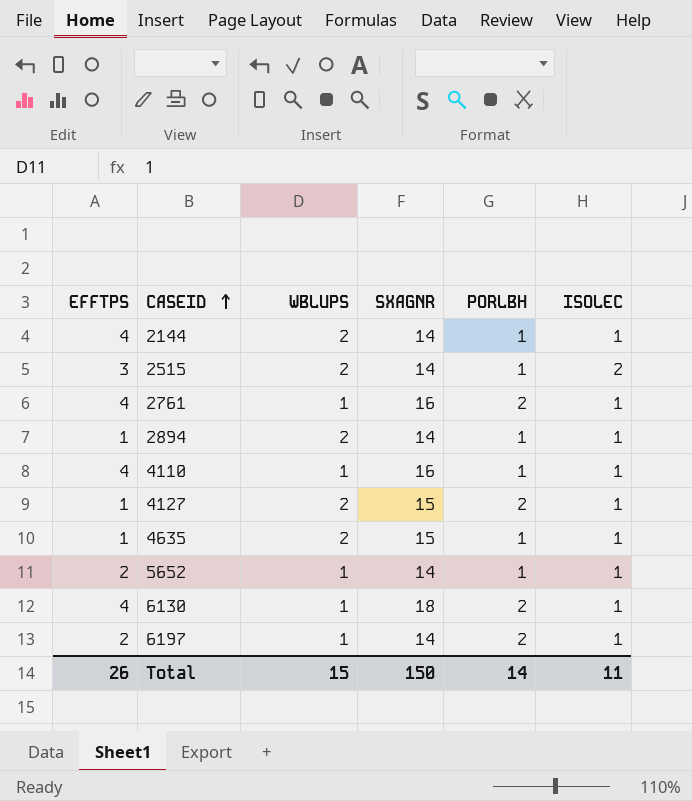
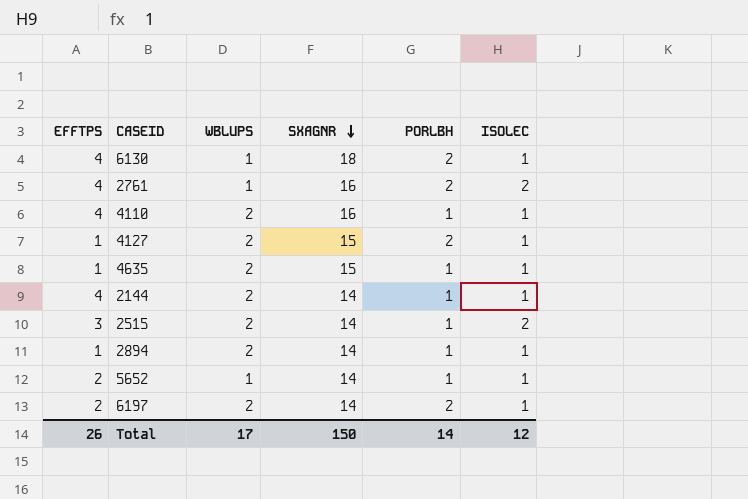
row order: CASEID ascending -> SXAGNR descending
2761 | ISOLEC: 1 -> 2
4110 | WBLUPS: 1 -> 2
6197 | WBLUPS: 1 -> 2
Total | WBLUPS: 15 -> 17
Total | ISOLEC: 11 -> 12

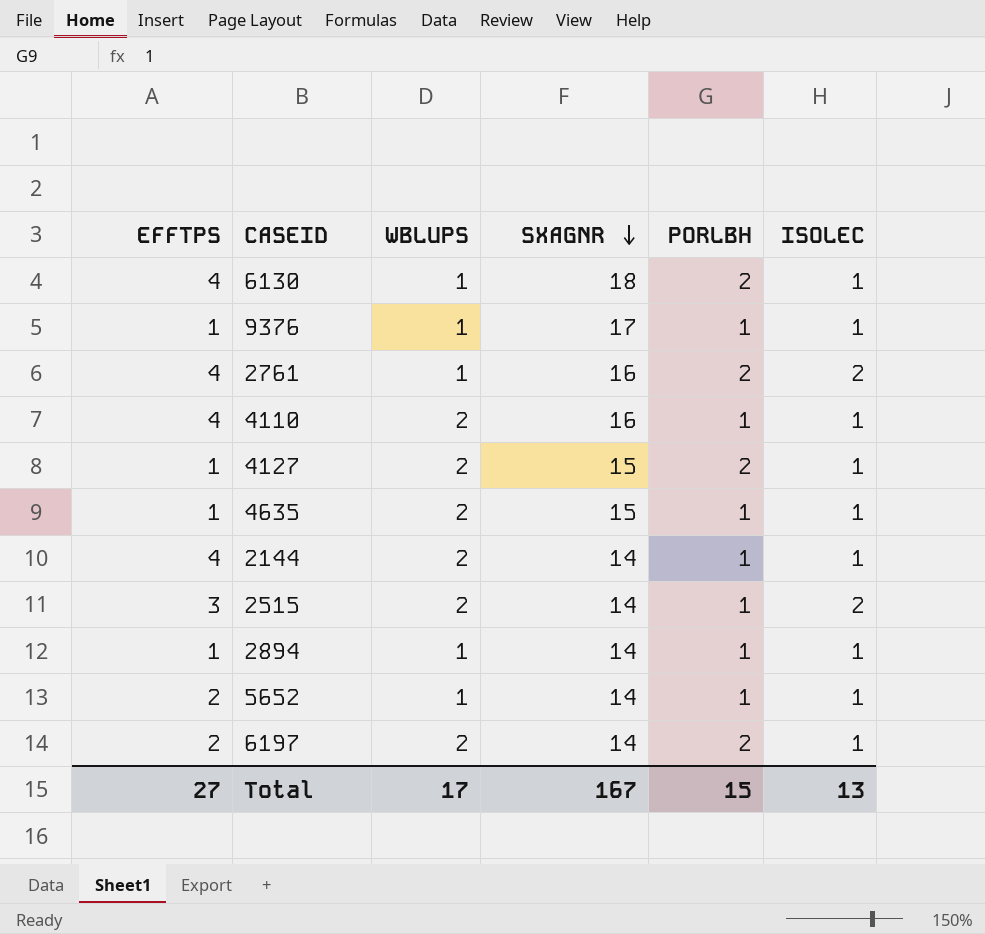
row 9376: none -> 1 | 1 | 17 | 1 | 1
2894 | WBLUPS: 2 -> 1
Total | EFFTPS: 26 -> 27
Total | SXAGNR: 150 -> 167
Total | PORLBH: 14 -> 15
Total | ISOLEC: 12 -> 13

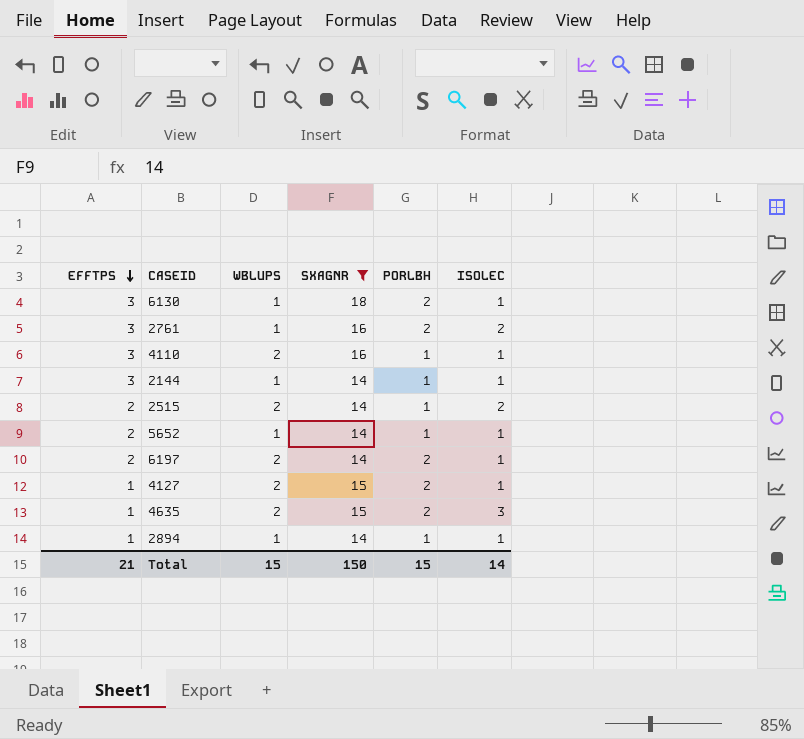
filter: none -> SXAGNR != 17
row order: SXAGNR descending -> EFFTPS descending
6130 | EFFTPS: 4 -> 3
2761 | EFFTPS: 4 -> 3
4110 | EFFTPS: 4 -> 3
2144 | EFFTPS: 4 -> 3
2144 | WBLUPS: 2 -> 1
2515 | EFFTPS: 3 -> 2
4635 | PORLBH: 1 -> 2
4635 | ISOLEC: 1 -> 3
Total | EFFTPS: 27 -> 21
Total | WBLUPS: 17 -> 15
Total | SXAGNR: 167 -> 150
Total | ISOLEC: 13 -> 14

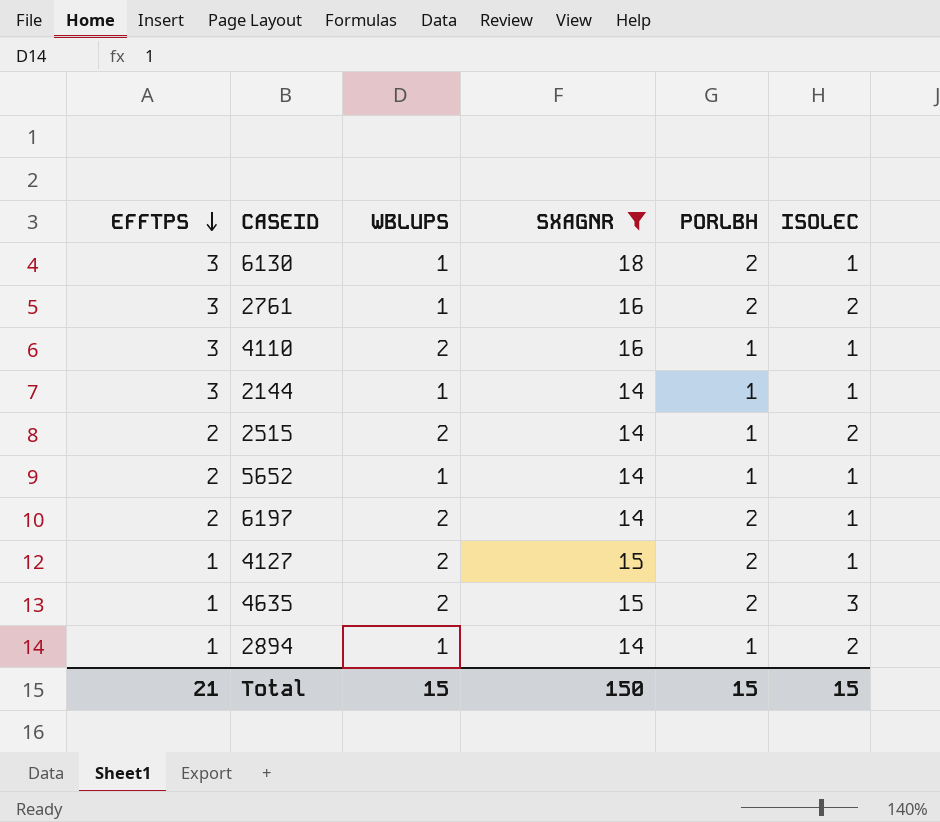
2894 | ISOLEC: 1 -> 2
Total | ISOLEC: 14 -> 15

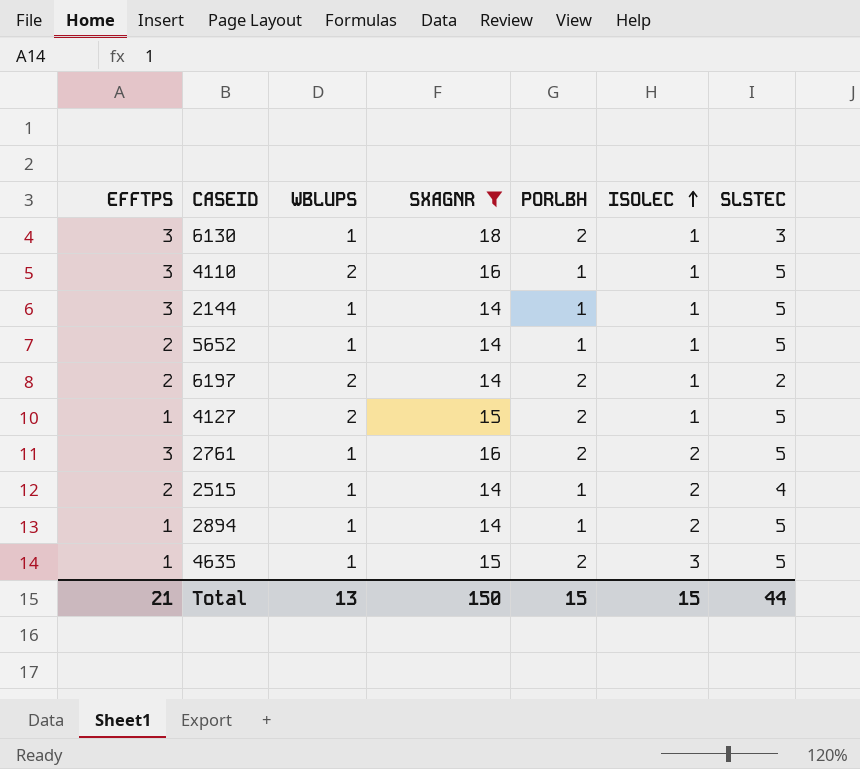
row order: EFFTPS descending -> ISOLEC ascending
column SLSTEC | position: none -> 7
2515 | WBLUPS: 2 -> 1
4635 | WBLUPS: 2 -> 1
Total | WBLUPS: 15 -> 13

